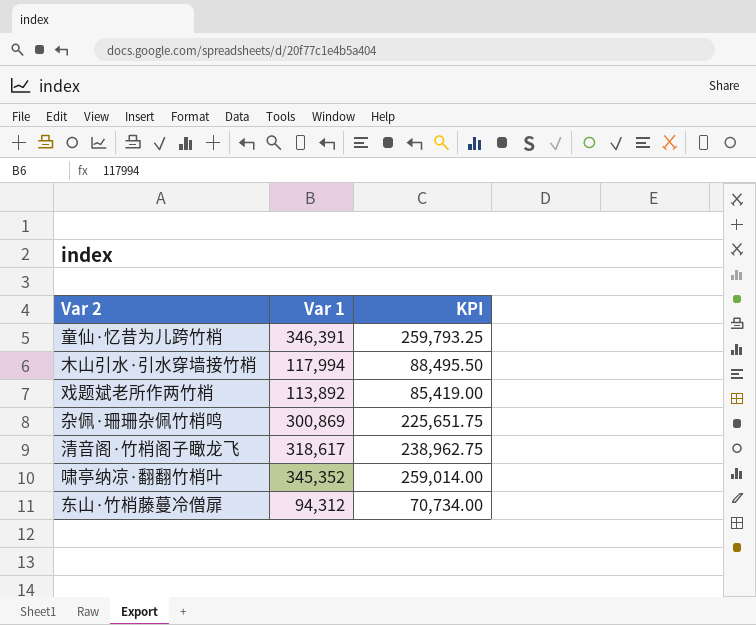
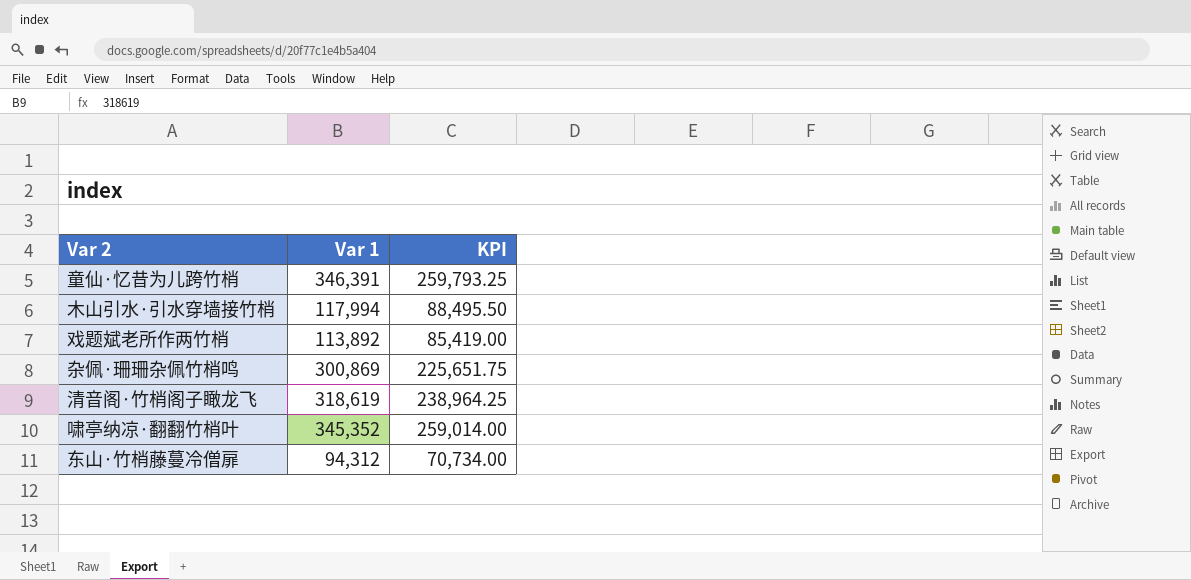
清音阁·竹梢阁子瞰龙飞 | Var 1: 318,617 -> 318,619
清音阁·竹梢阁子瞰龙飞 | KPI: 238,962.75 -> 238,964.25

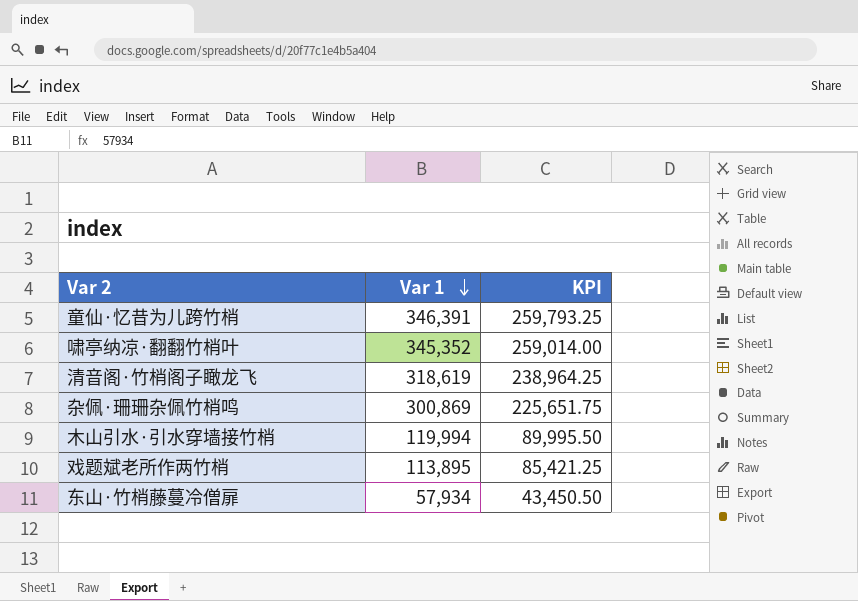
row order: none -> Var 1 descending
木山引水·引水穿墙接竹梢 | Var 1: 117,994 -> 119,994
木山引水·引水穿墙接竹梢 | KPI: 88,495.50 -> 89,995.50
戏题斌老所作两竹梢 | Var 1: 113,892 -> 113,895
戏题斌老所作两竹梢 | KPI: 85,419.00 -> 85,421.25
东山·竹梢藤蔓冷僧扉 | Var 1: 94,312 -> 57,934
东山·竹梢藤蔓冷僧扉 | KPI: 70,734.00 -> 43,450.50

